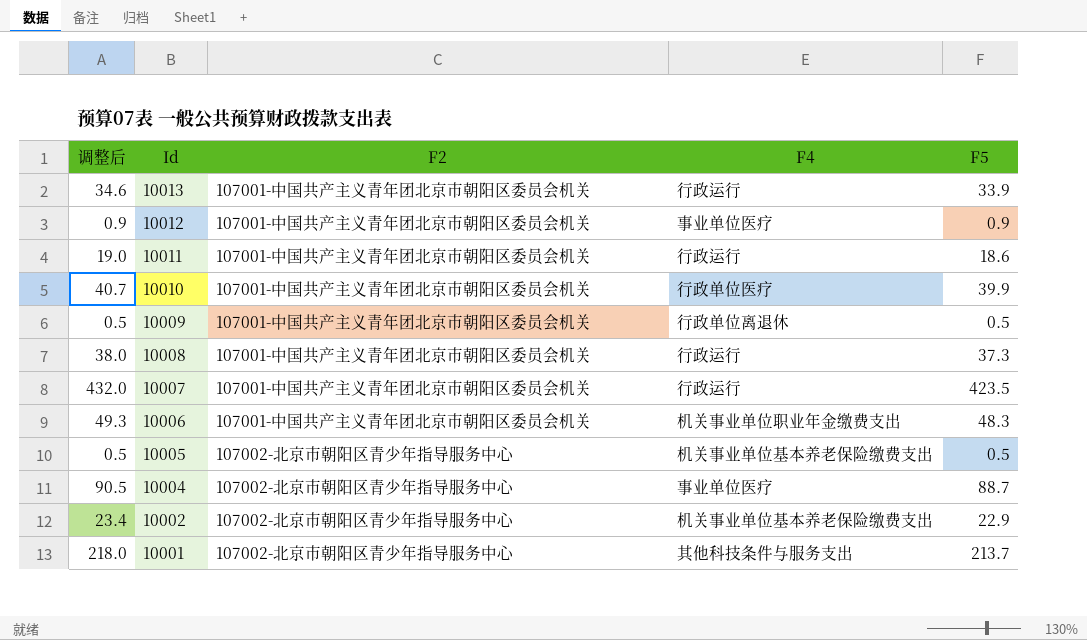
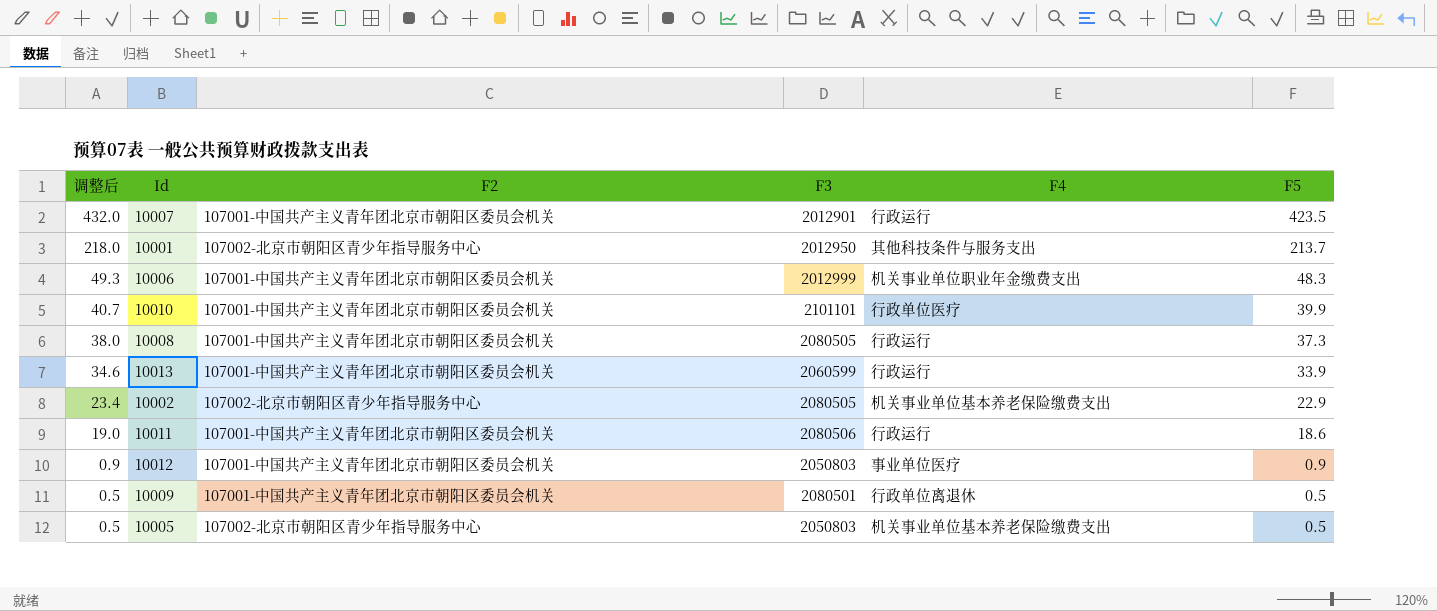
row order: Id descending -> 调整后 descending
column F3 | position: none -> 4
row 10004: 90.5 | 107002-北京市朝阳区青少年指导服务中心 | 事业单位医疗 | 88.7 -> none

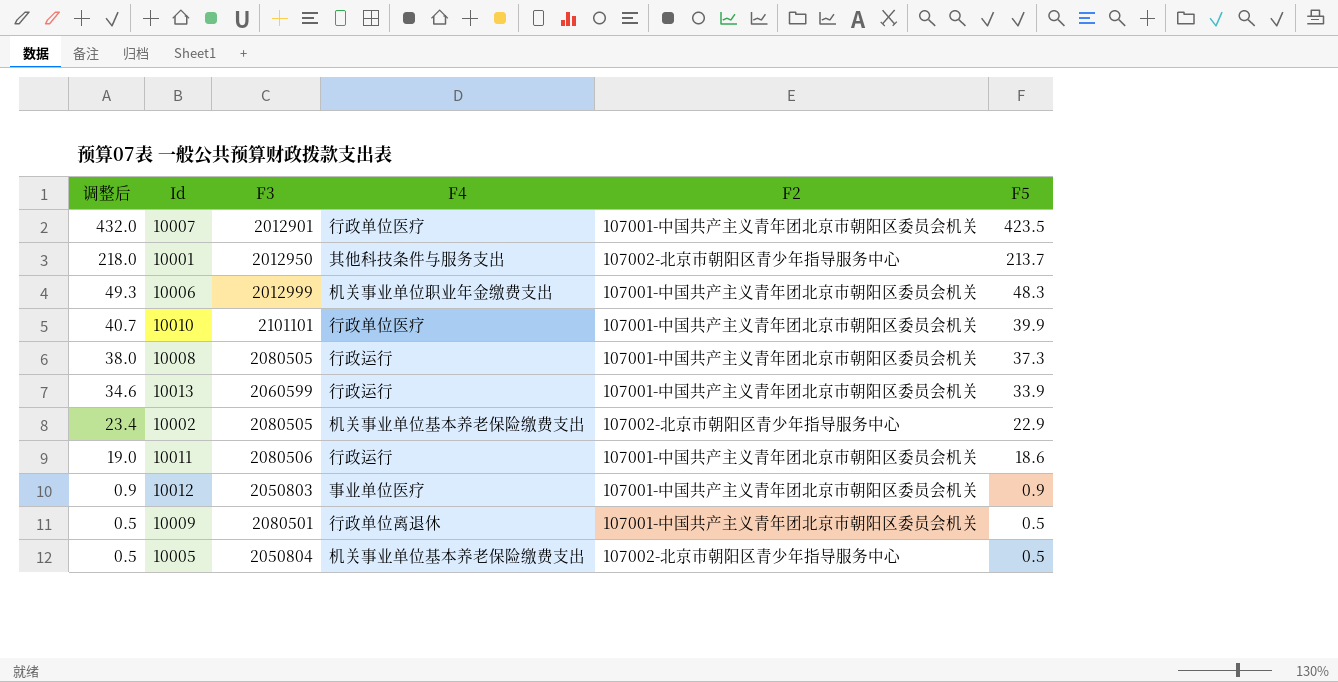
column F2 | position: 3 -> 5
10007 | F4: 行政运行 -> 行政单位医疗
10005 | F3: 2050803 -> 2050804

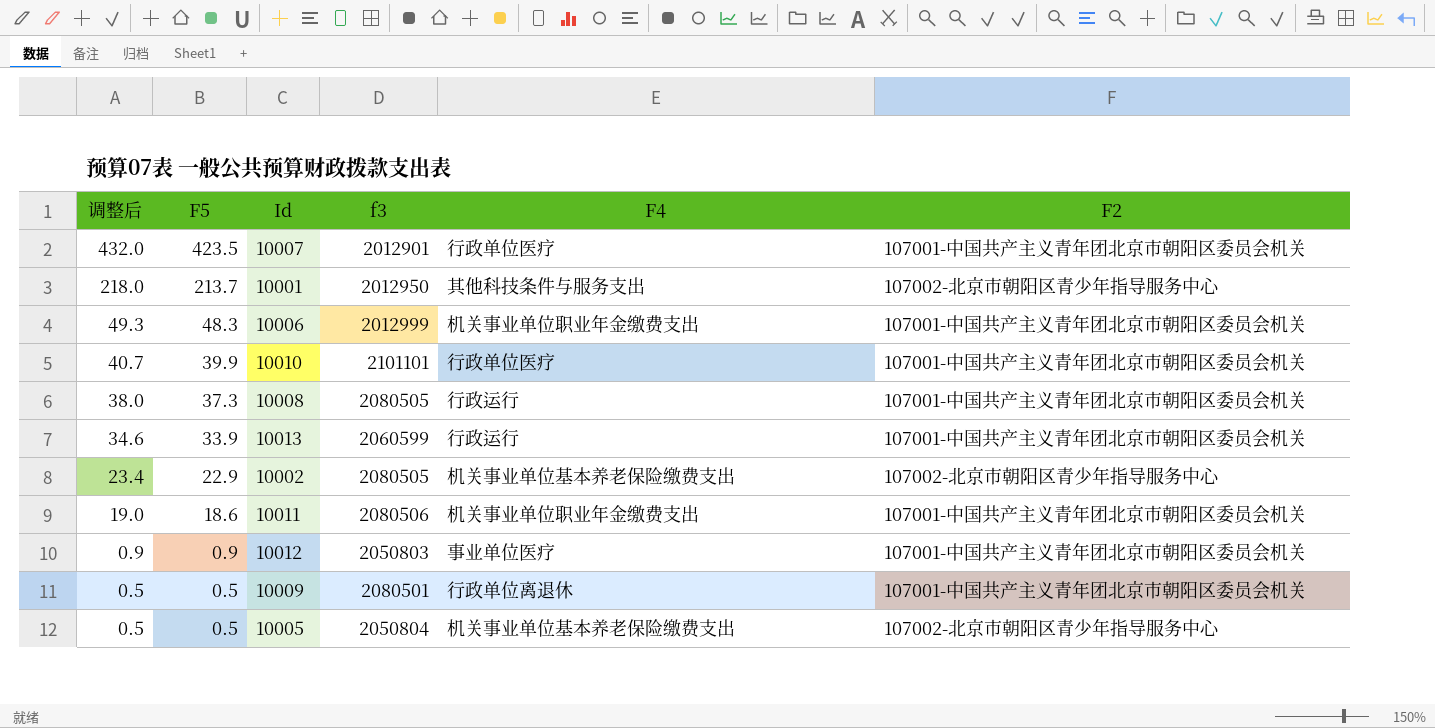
column F5 | position: 6 -> 2
column name: F3 -> f3
10011 | F4: 行政运行 -> 机关事业单位职业年金缴费支出

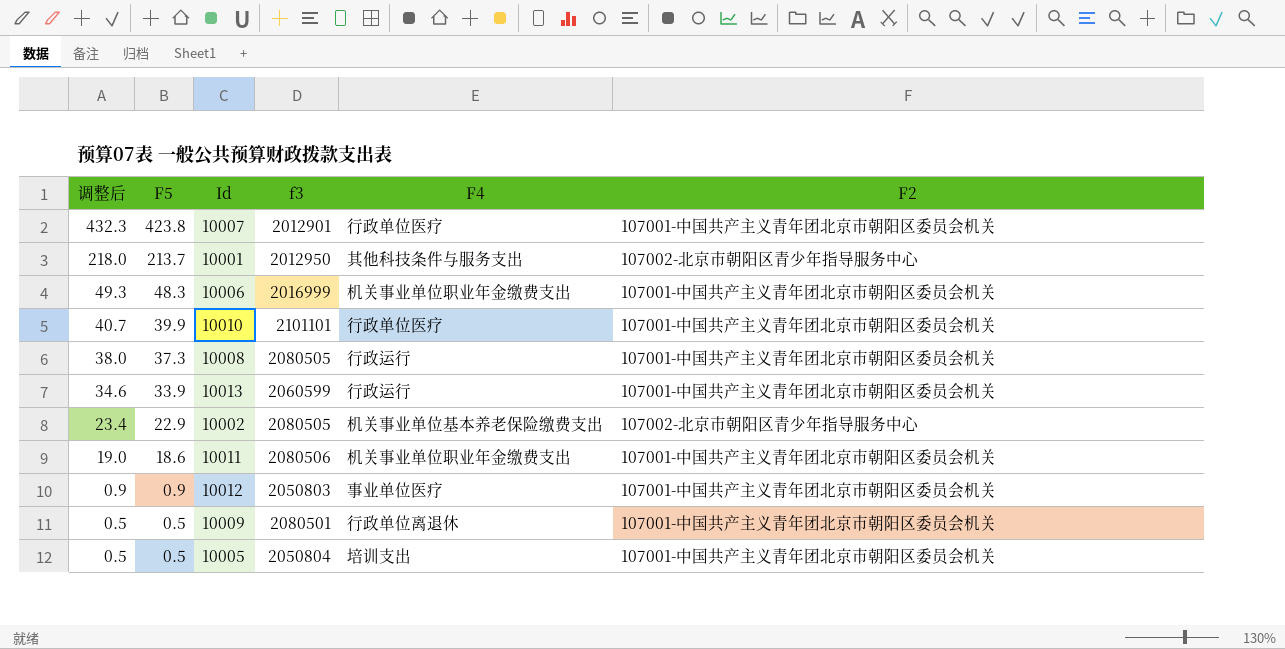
10007 | 调整后: 432.0 -> 432.3
10007 | F5: 423.5 -> 423.8
10006 | f3: 2012999 -> 2016999
10005 | F4: 机关事业单位基本养老保险缴费支出 -> 培训支出
10005 | F2: 107002-北京市朝阳区青少年指导服务中心 -> 107001-中国共产主义青年团北京市朝阳区委员会机关

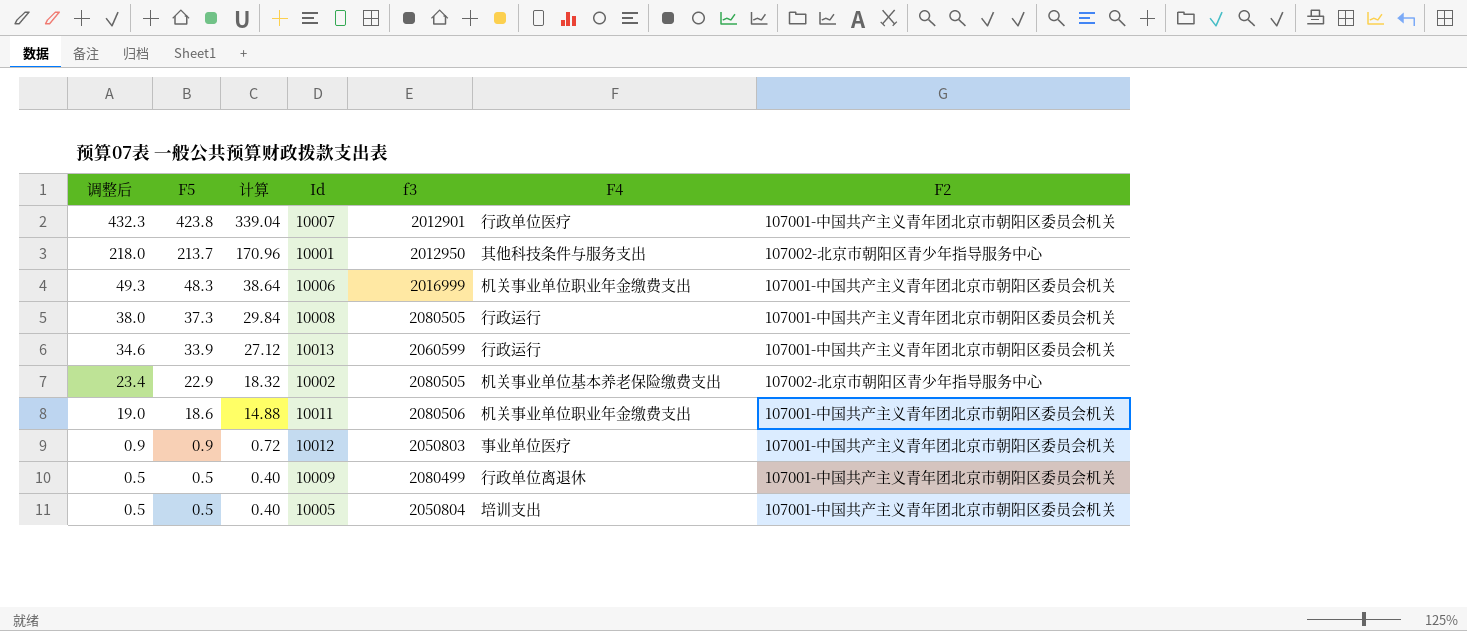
column 计算 | formula: none -> [F5] * 0.8
row 10010: 40.7 | 39.9 | 2101101 | 行政单位医疗 | 107001-中国共产主义青年团北京市朝阳区委员会机关 -> none
10009 | f3: 2080501 -> 2080499

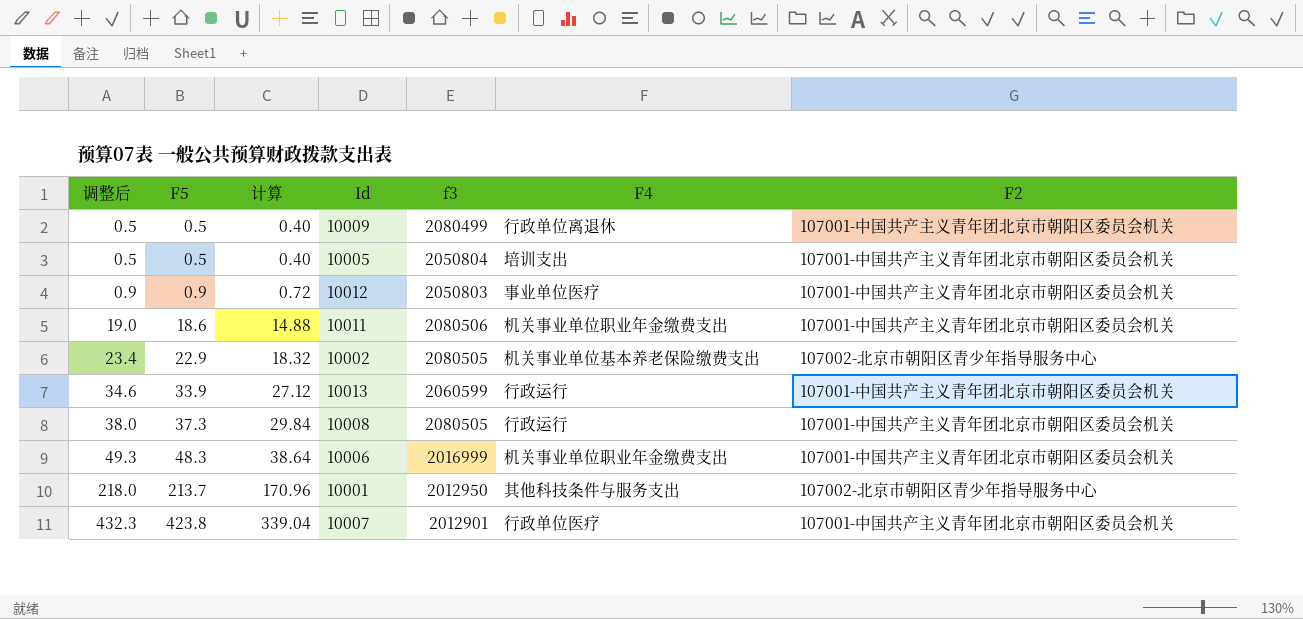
row order: 调整后 descending -> 调整后 ascending

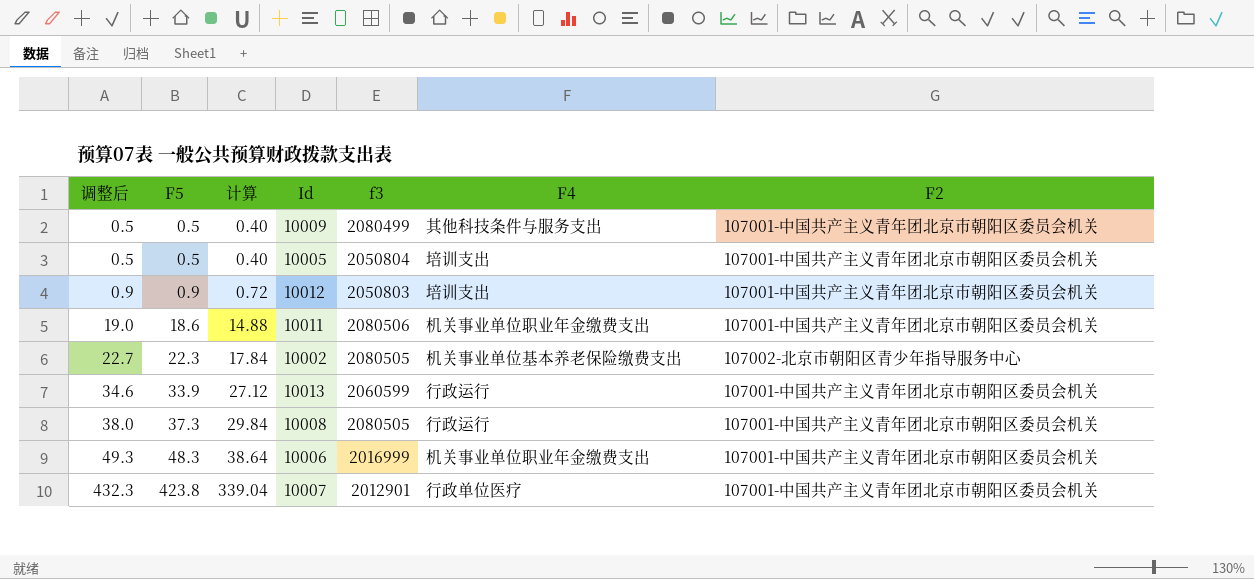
row 10001: 218.0 | 213.7 | 170.96 | 2012950 | 其他科技条件与服务支出 | 107002-北京市朝阳区青少年指导服务中心 -> none
10009 | F4: 行政单位离退休 -> 其他科技条件与服务支出
10012 | F4: 事业单位医疗 -> 培训支出
10002 | 调整后: 23.4 -> 22.7
10002 | F5: 22.9 -> 22.3
10002 | 计算: 18.32 -> 17.84

